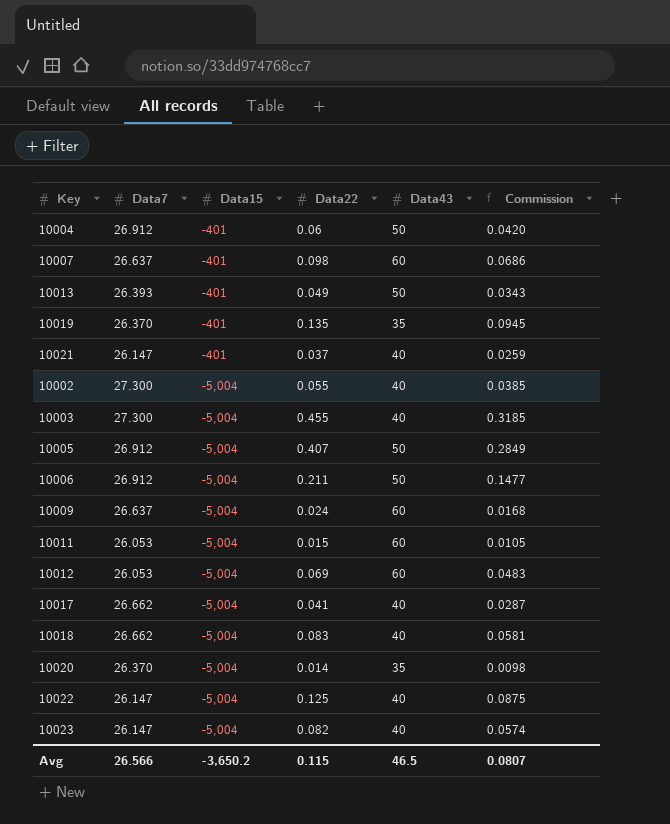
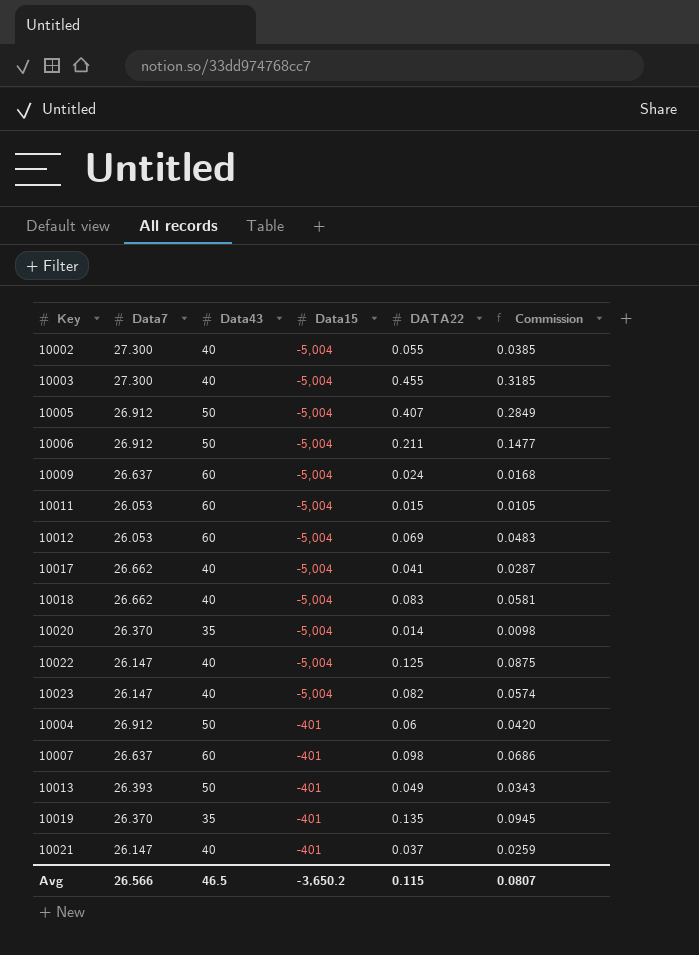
row order: Data15 descending -> Data15 ascending
column Data43 | position: 5 -> 3
column name: Data22 -> DATA22

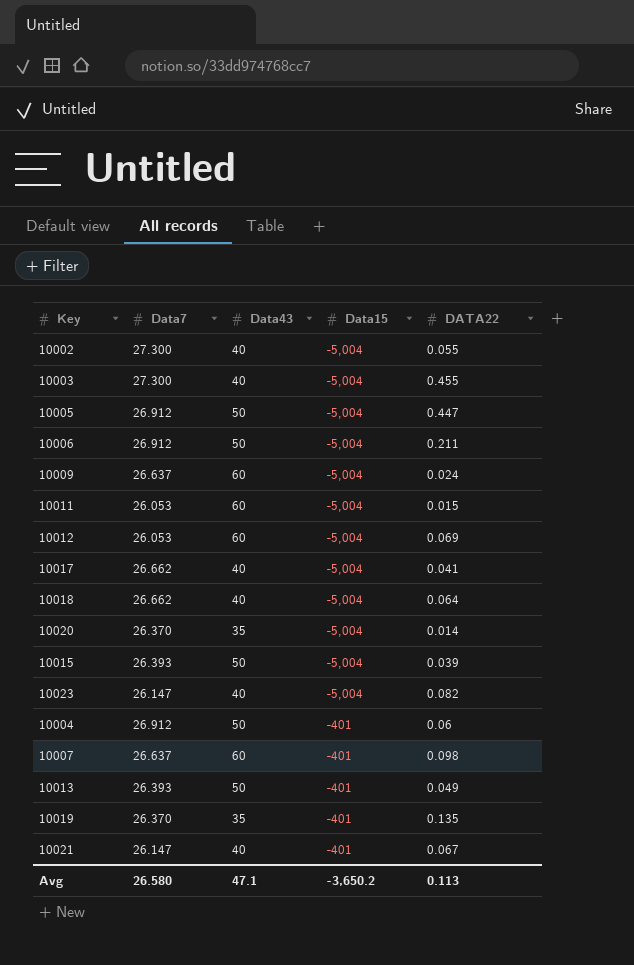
column Commission | formula: [DATA22] * 0.7 -> none
row 10022: 26.147 | 40 | -5,004 | 0.125 | 0.0875 -> none
10005 | DATA22: 0.407 -> 0.447
10018 | DATA22: 0.083 -> 0.064
row 10015: none -> 26.393 | 50 | -5,004 | 0.039
10021 | DATA22: 0.037 -> 0.067
Avg | Data7: 26.566 -> 26.580
Avg | Data43: 46.5 -> 47.1
Avg | DATA22: 0.115 -> 0.113

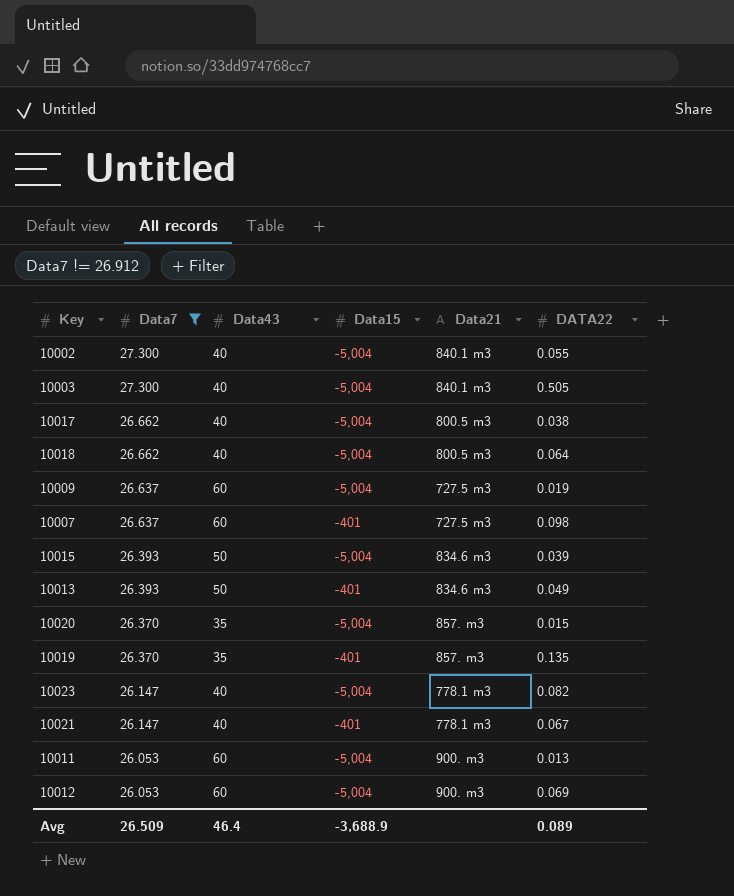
filter: none -> Data7 != 26.912
row order: Data15 ascending -> Data7 descending
column Data21 | position: none -> 5
10003 | DATA22: 0.455 -> 0.505
10017 | DATA22: 0.041 -> 0.038
10009 | DATA22: 0.024 -> 0.019
10020 | DATA22: 0.014 -> 0.015
10011 | DATA22: 0.015 -> 0.013
Avg | Data7: 26.580 -> 26.509
Avg | Data43: 47.1 -> 46.4
Avg | Data15: -3,650.2 -> -3,688.9
Avg | DATA22: 0.113 -> 0.089

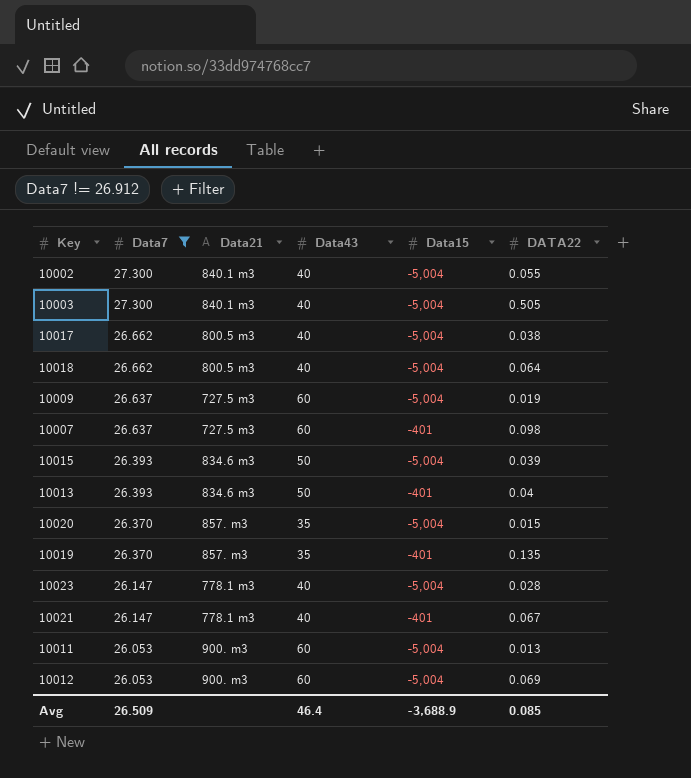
column Data21 | position: 5 -> 3
10013 | DATA22: 0.049 -> 0.04
10023 | DATA22: 0.082 -> 0.028
Avg | DATA22: 0.089 -> 0.085

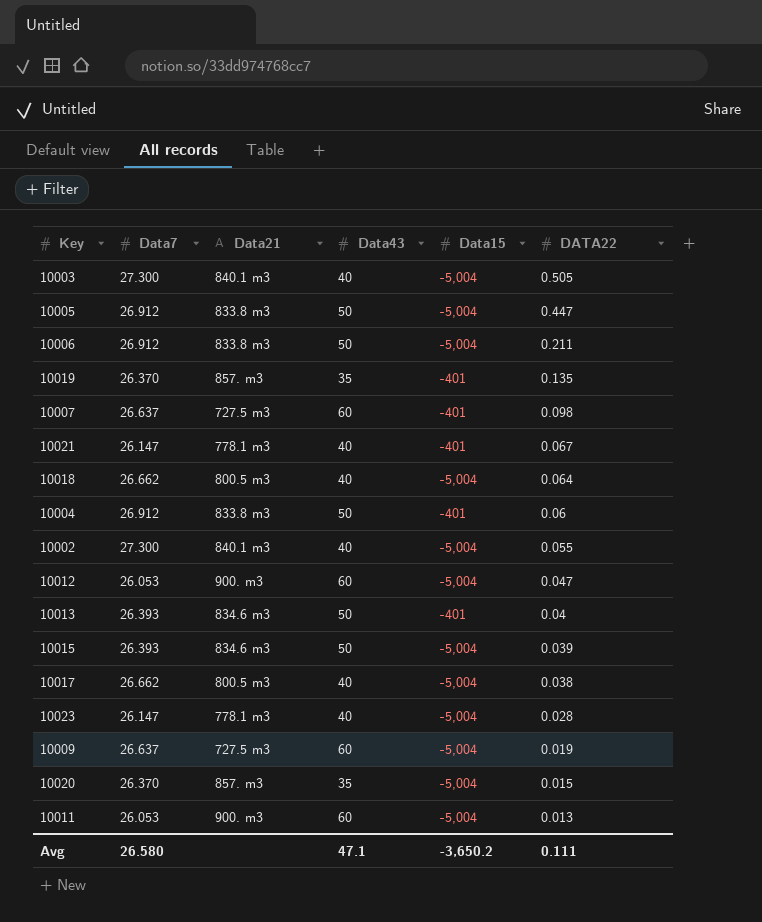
filter: Data7 != 26.912 -> none
row order: Data7 descending -> DATA22 descending
10012 | DATA22: 0.069 -> 0.047
Avg | Data7: 26.509 -> 26.580
Avg | Data43: 46.4 -> 47.1
Avg | Data15: -3,688.9 -> -3,650.2
Avg | DATA22: 0.085 -> 0.111

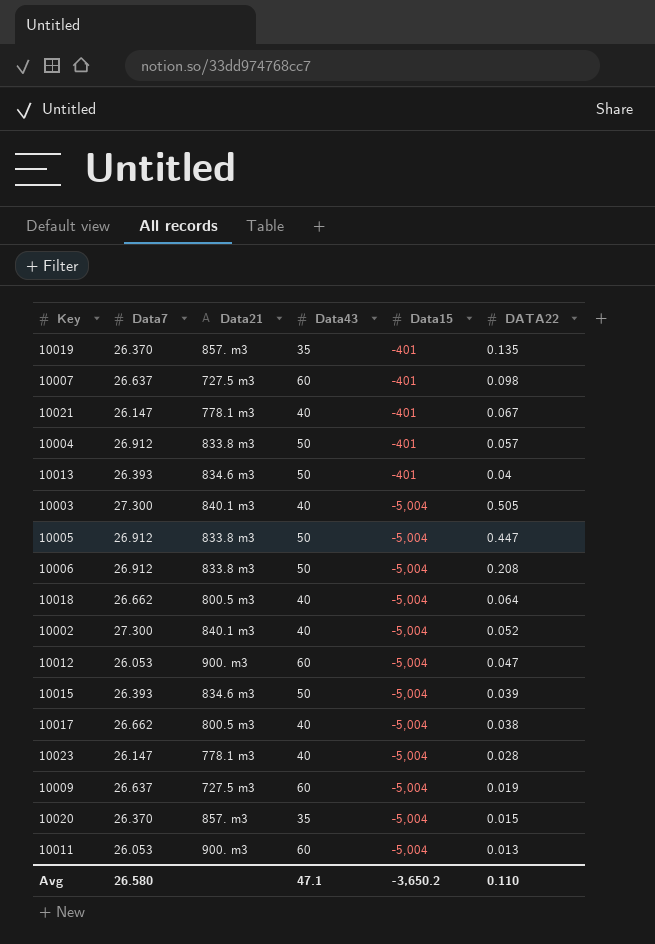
row order: DATA22 descending -> Data15 descending
10004 | DATA22: 0.06 -> 0.057
10006 | DATA22: 0.211 -> 0.208
10002 | DATA22: 0.055 -> 0.052
Avg | DATA22: 0.111 -> 0.110

